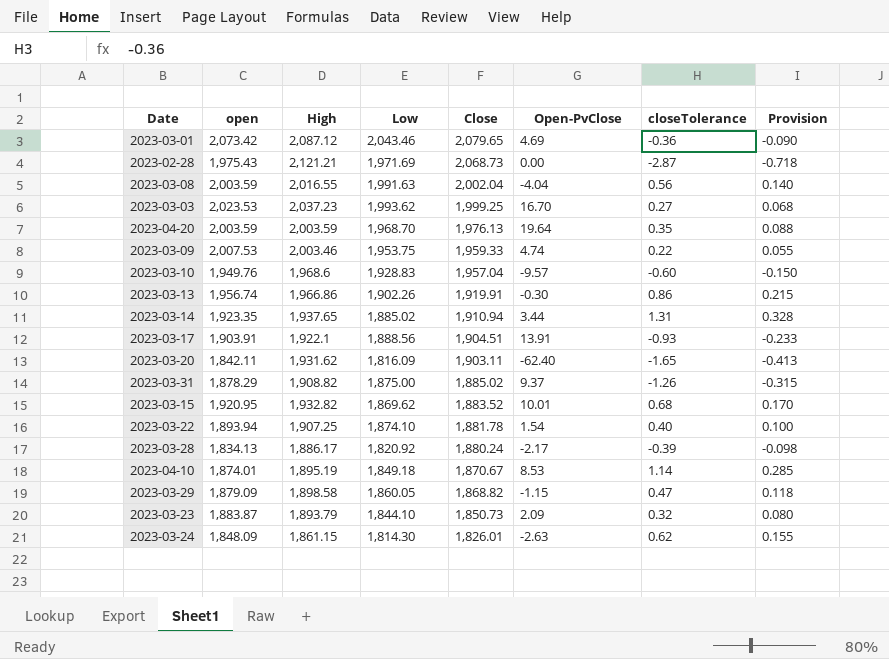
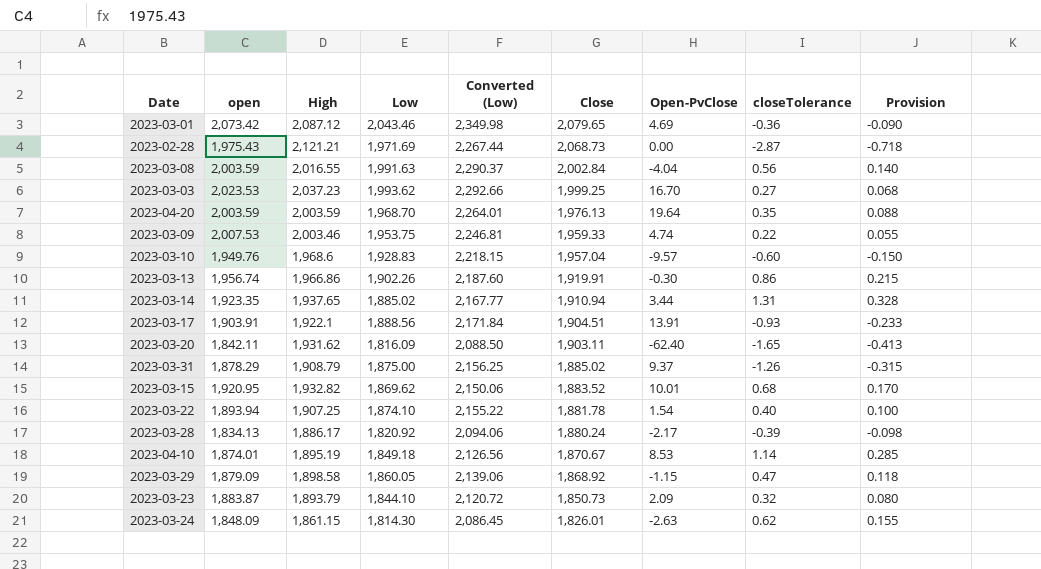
column Converted (Low) | formula: none -> [Low] * 1.15
2023-03-08 | Close: 2,002.04 -> 2,002.84
2023-03-31 | High: 1,908.82 -> 1,908.79
2023-03-29 | Close: 1,868.82 -> 1,868.92

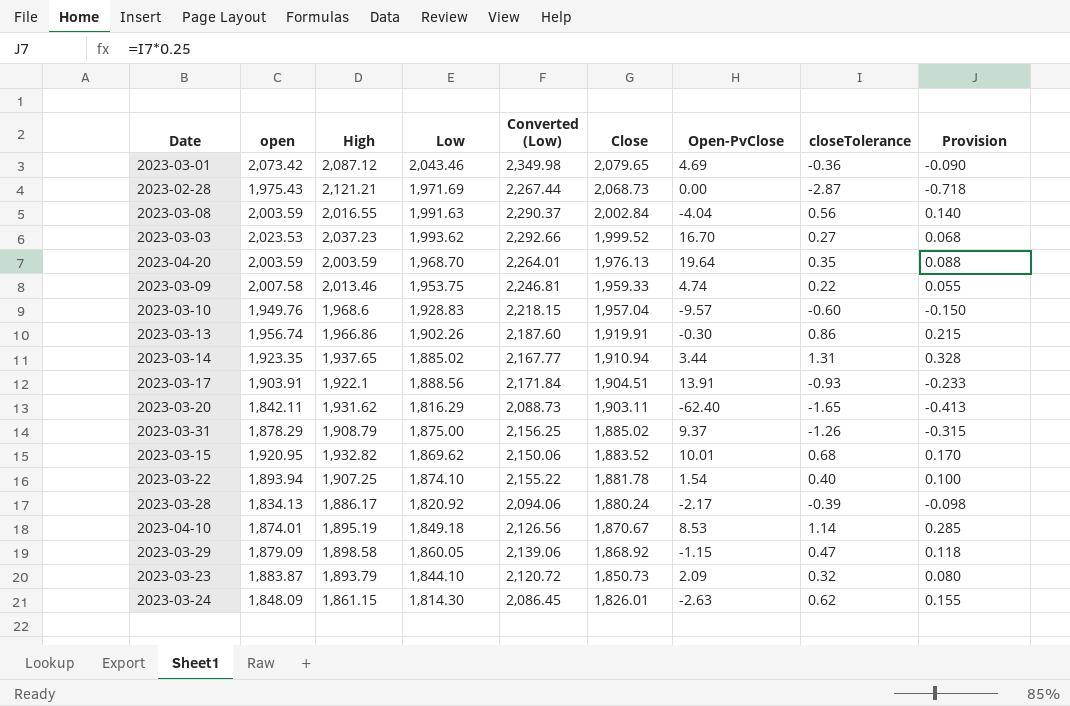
2023-03-03 | Close: 1,999.25 -> 1,999.52
2023-03-09 | open: 2,007.53 -> 2,007.58
2023-03-09 | High: 2,003.46 -> 2,013.46
2023-03-20 | Low: 1,816.09 -> 1,816.29
2023-03-20 | Converted (Low): 2,088.50 -> 2,088.73

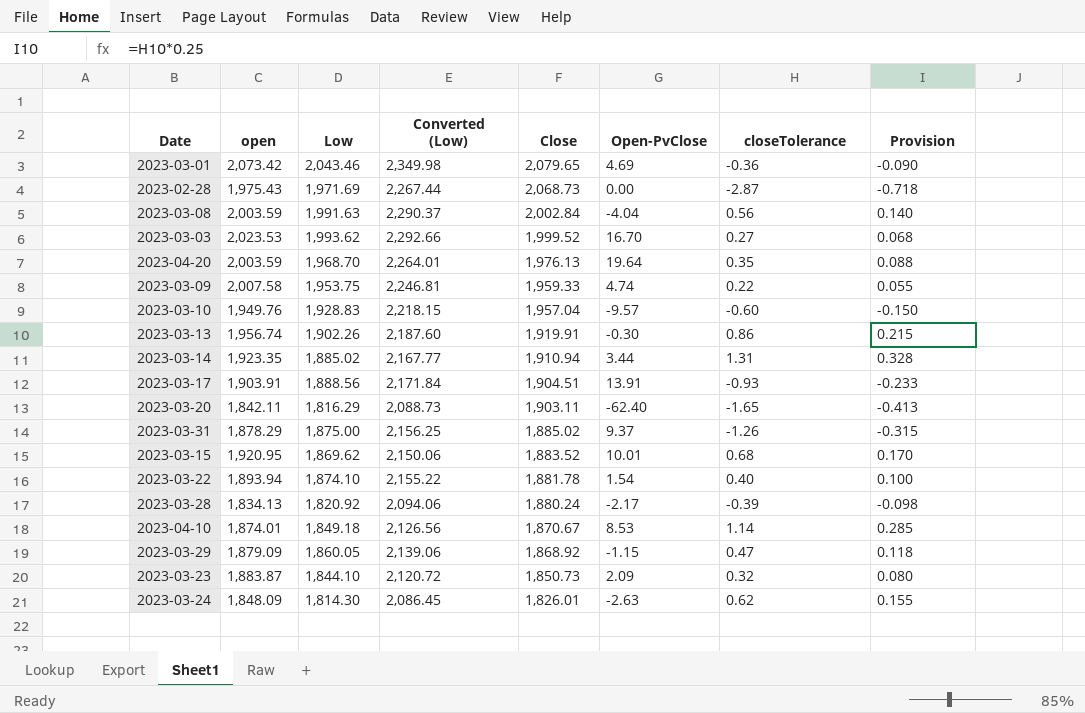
column High | position: 3 -> none

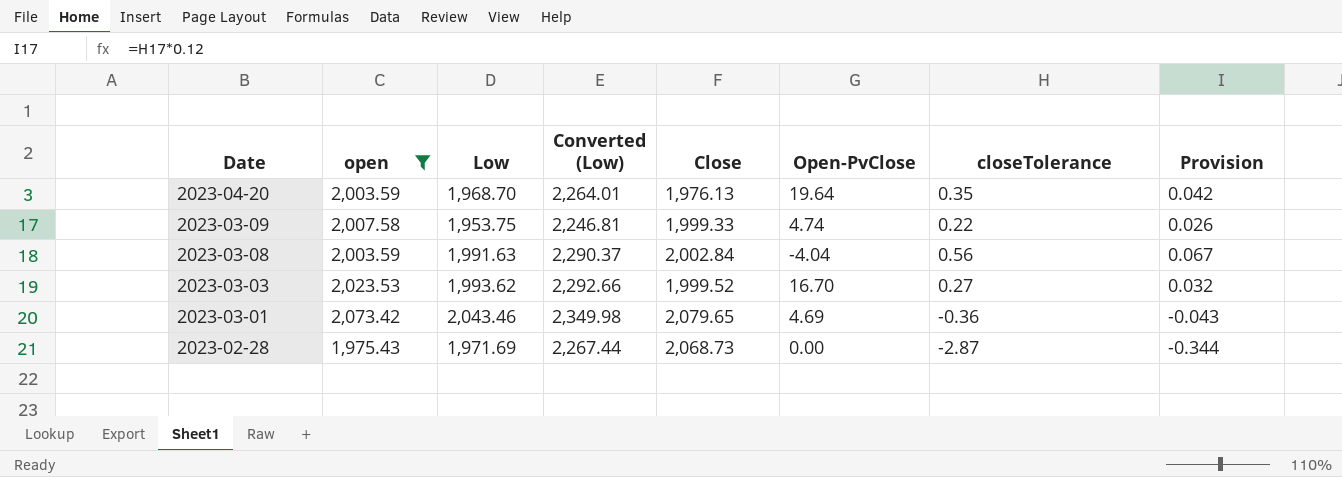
filter: none -> open >= 1,975.43
row order: Close descending -> Date descending
column Provision | formula: [closeTolerance] * 0.25 -> [closeTolerance] * 0.12
2023-03-09 | Close: 1,959.33 -> 1,999.33

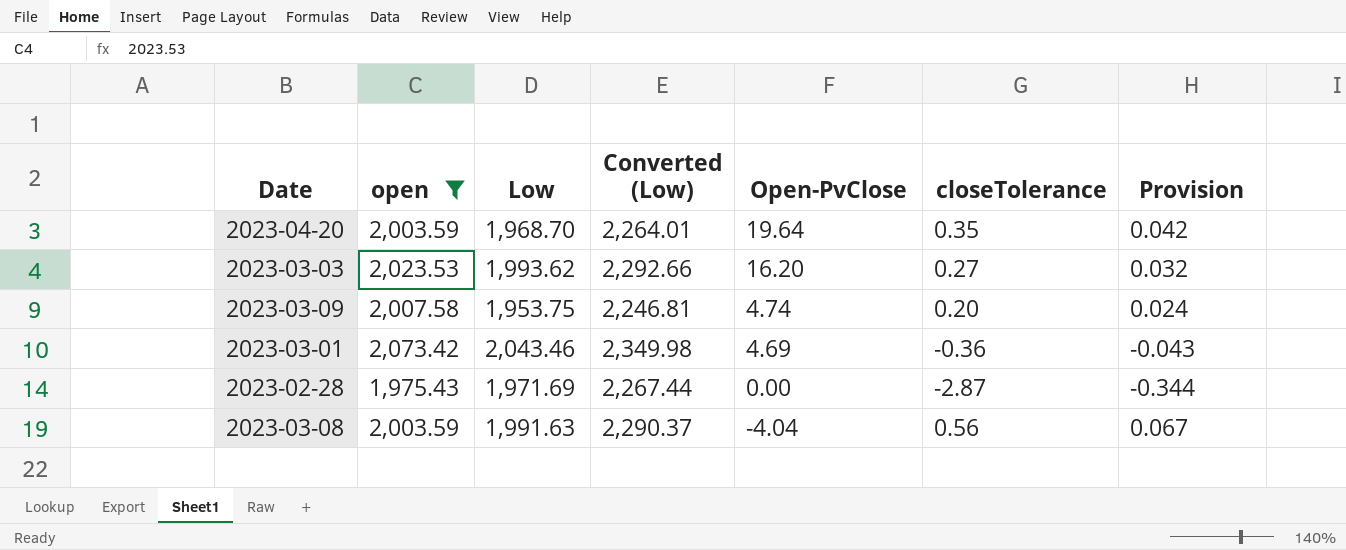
row order: Date descending -> Open-PvClose descending
column Close | position: 5 -> none
2023-03-03 | Open-PvClose: 16.70 -> 16.20
2023-03-09 | closeTolerance: 0.22 -> 0.20
2023-03-09 | Provision: 0.026 -> 0.024

